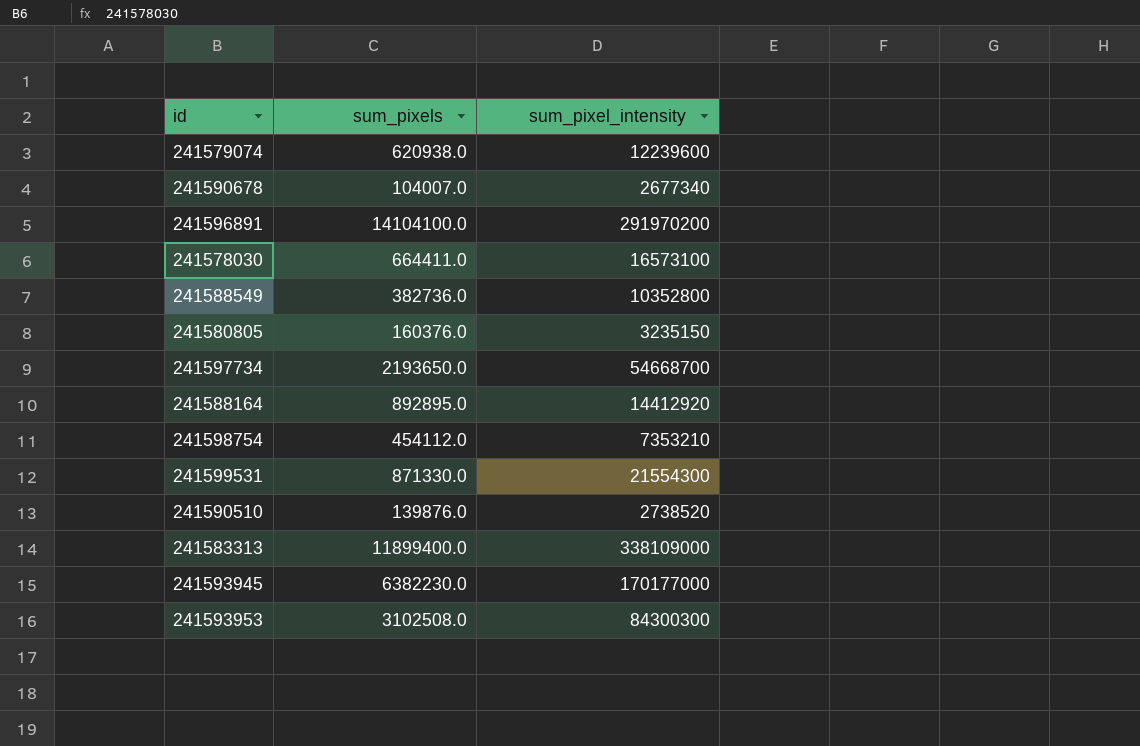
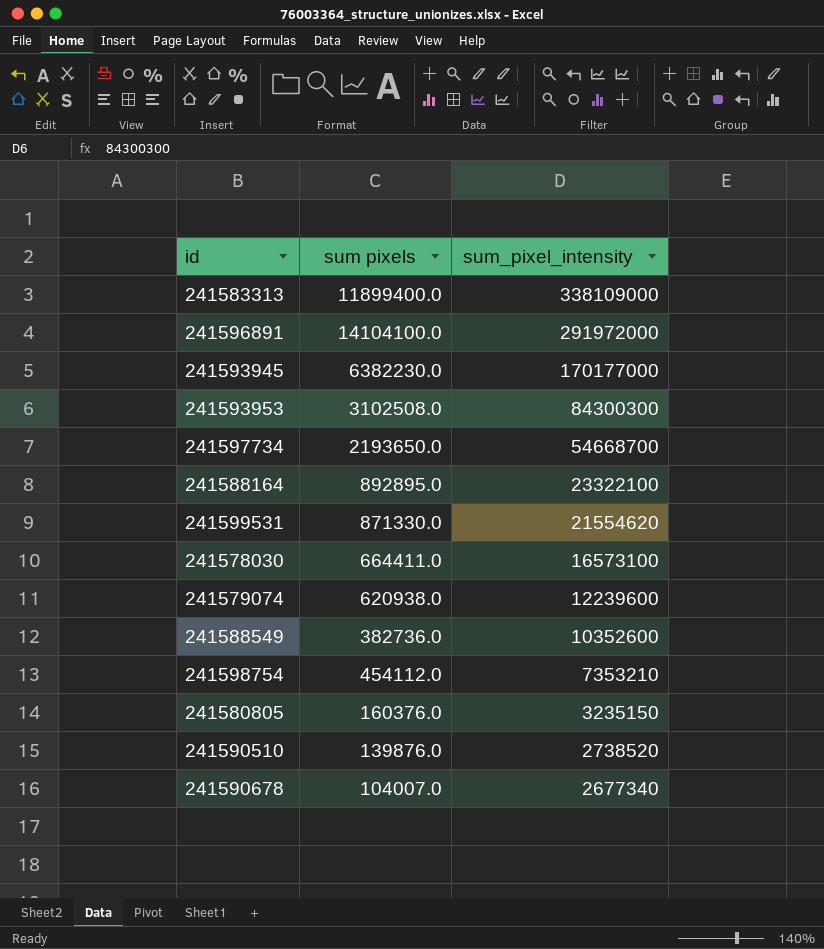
row order: none -> sum_pixel_intensity descending
column name: sum_pixels -> sum pixels
241596891 | sum_pixel_intensity: 291970200 -> 291972000
241588164 | sum_pixel_intensity: 14412920 -> 23322100
241599531 | sum_pixel_intensity: 21554300 -> 21554620
241588549 | sum_pixel_intensity: 10352800 -> 10352600

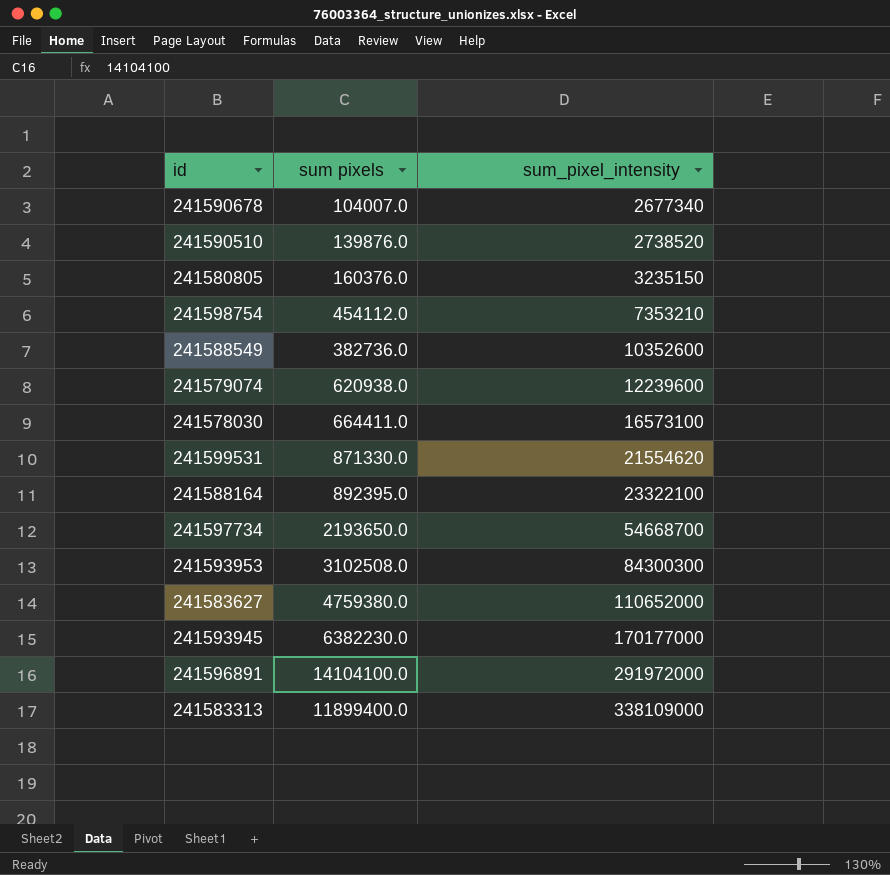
row order: sum_pixel_intensity descending -> sum_pixel_intensity ascending
241588164 | sum pixels: 892895.0 -> 892395.0
row 241583627: none -> 4759380.0 | 110652000

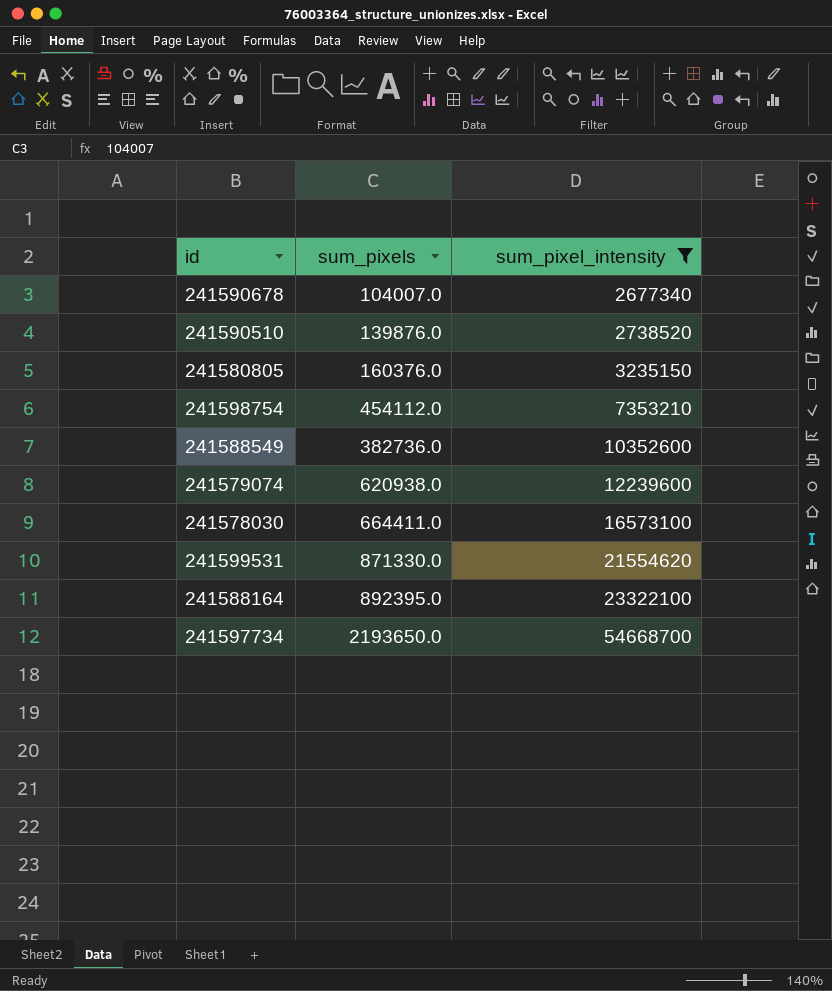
filter: none -> sum_pixel_intensity <= 54668700
column name: sum pixels -> sum_pixels

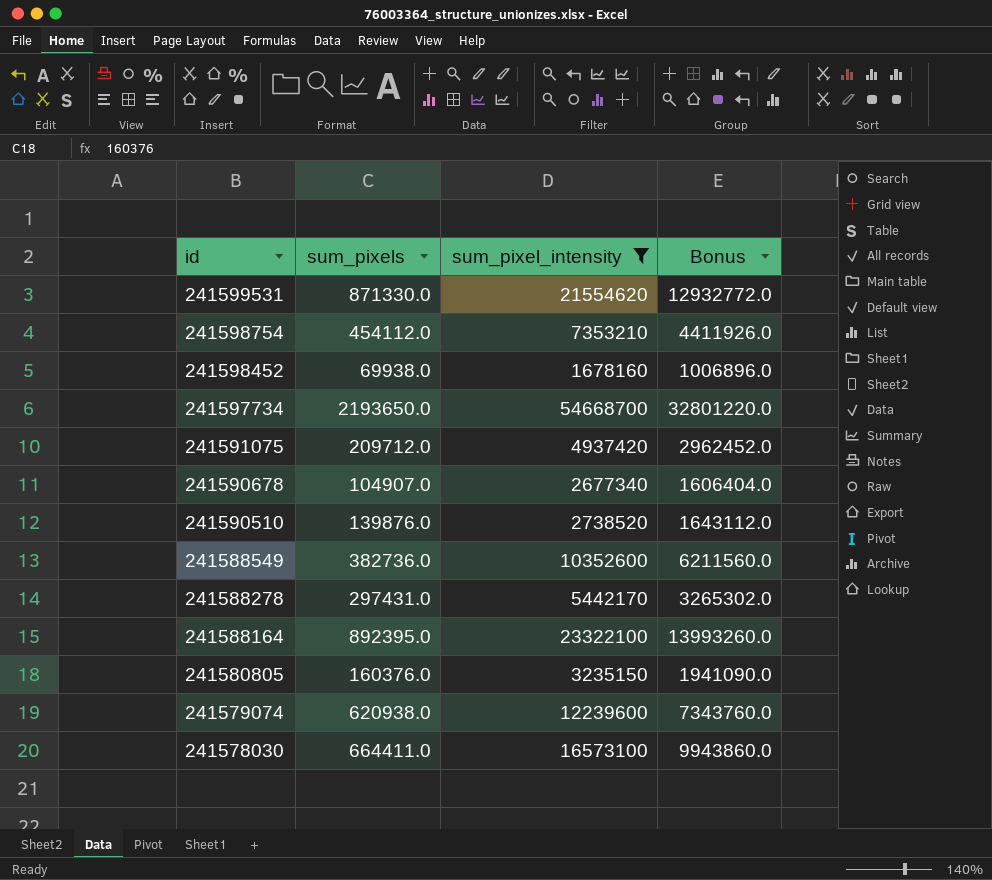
row order: sum_pixel_intensity ascending -> id descending
column Bonus | formula: none -> [sum_pixel_intensity] * 0.6
row 241598452: none -> 69938.0 | 1678160 | 1006896.0
row 241591075: none -> 209712.0 | 4937420 | 2962452.0
241590678 | sum_pixels: 104007.0 -> 104907.0
row 241588278: none -> 297431.0 | 5442170 | 3265302.0

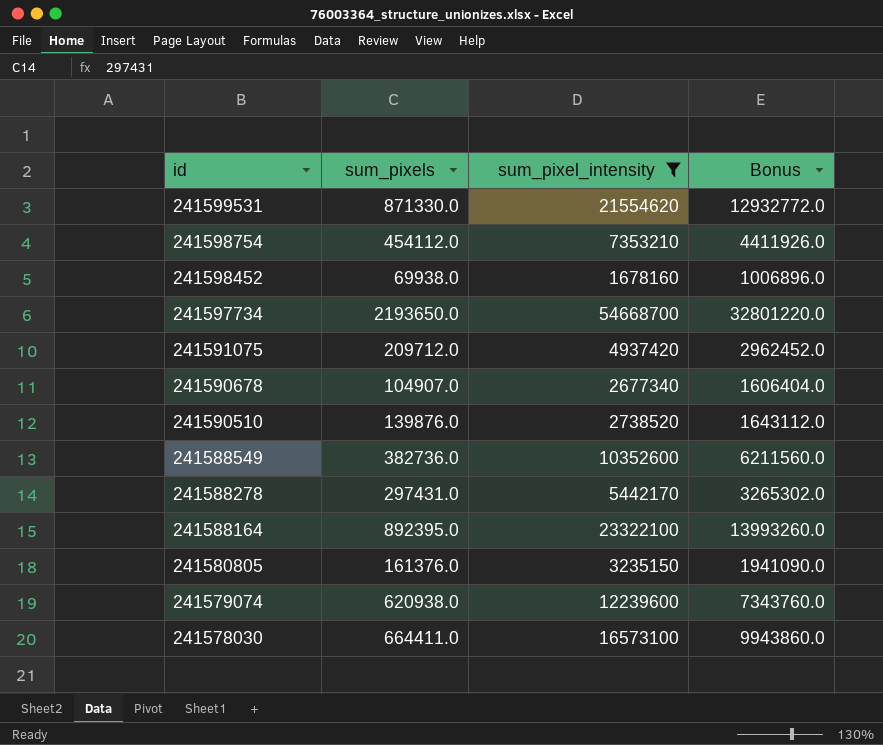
241580805 | sum_pixels: 160376.0 -> 161376.0

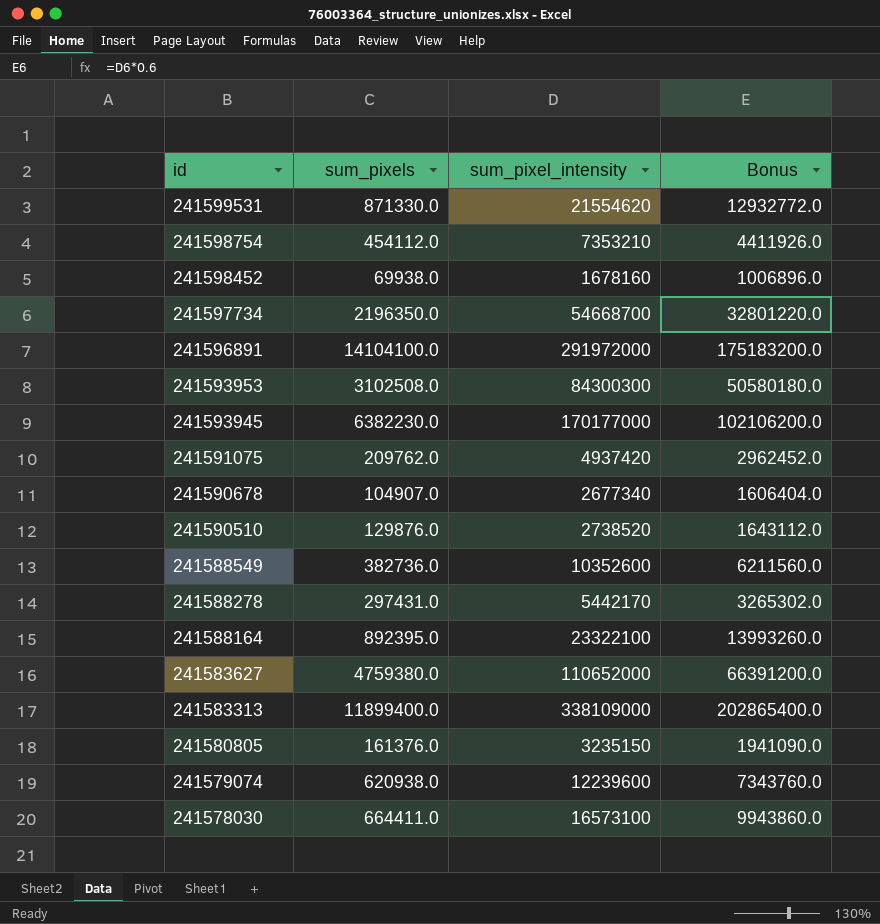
filter: sum_pixel_intensity <= 54668700 -> none
241597734 | sum_pixels: 2193650.0 -> 2196350.0
241591075 | sum_pixels: 209712.0 -> 209762.0
241590510 | sum_pixels: 139876.0 -> 129876.0

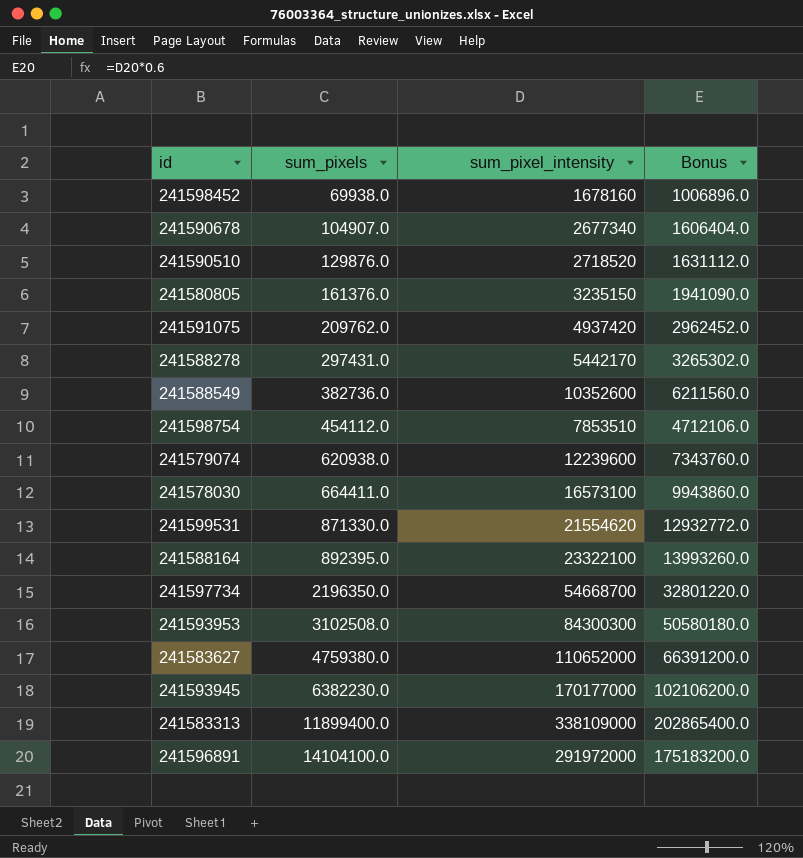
row order: id descending -> sum_pixels ascending
241590510 | sum_pixel_intensity: 2738520 -> 2718520
241590510 | Bonus: 1643112.0 -> 1631112.0
241598754 | sum_pixel_intensity: 7353210 -> 7853510
241598754 | Bonus: 4411926.0 -> 4712106.0

